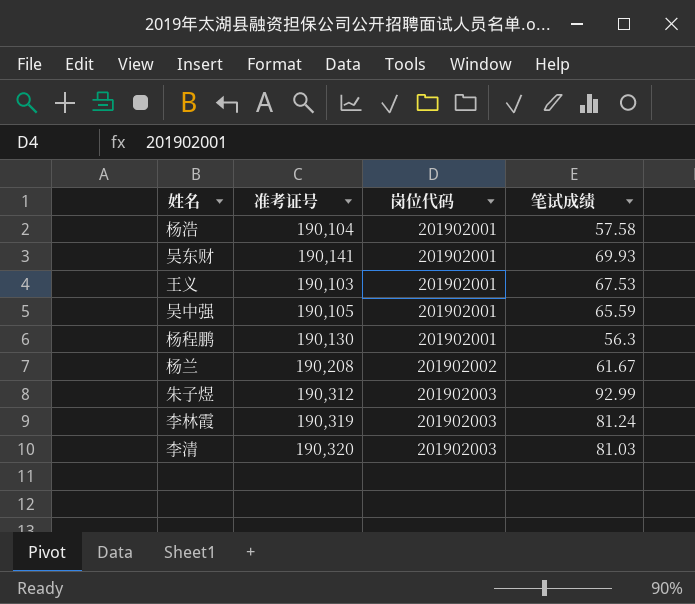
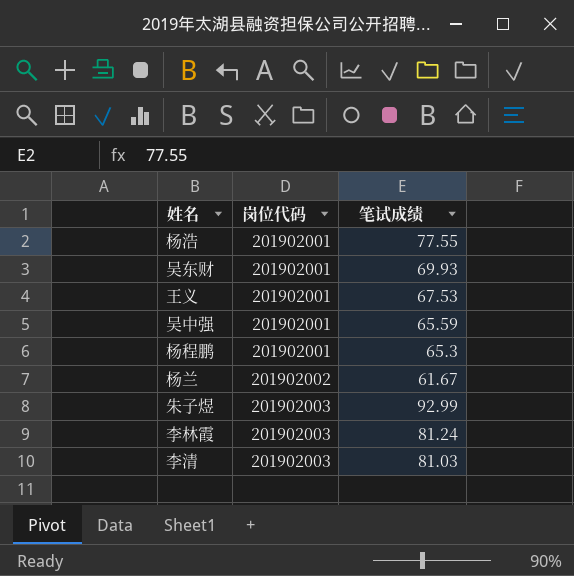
column 准考证号 | position: 2 -> none
杨浩 | 笔试成绩: 57.58 -> 77.55
杨程鹏 | 笔试成绩: 56.3 -> 65.3

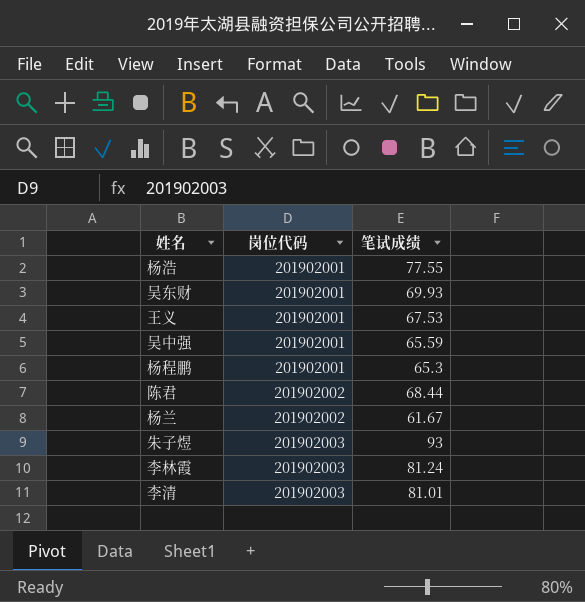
row 陈君: none -> 201902002 | 68.44
朱子煜 | 笔试成绩: 92.99 -> 93
李清 | 笔试成绩: 81.03 -> 81.01

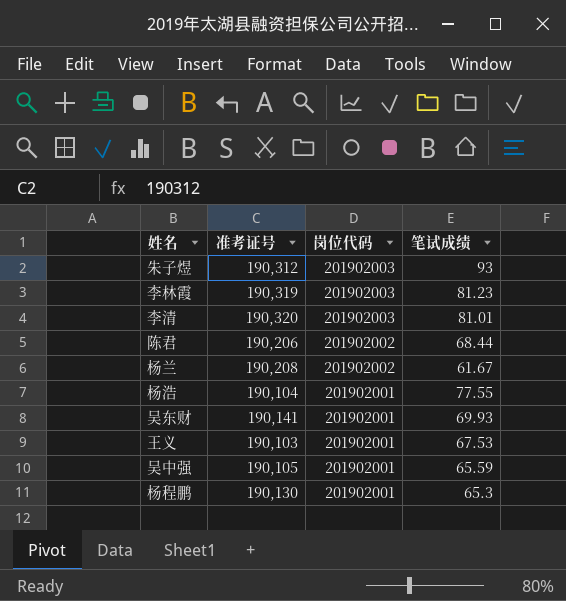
row order: 岗位代码 ascending -> 岗位代码 descending
column 准考证号 | position: none -> 2
李林霞 | 笔试成绩: 81.24 -> 81.23

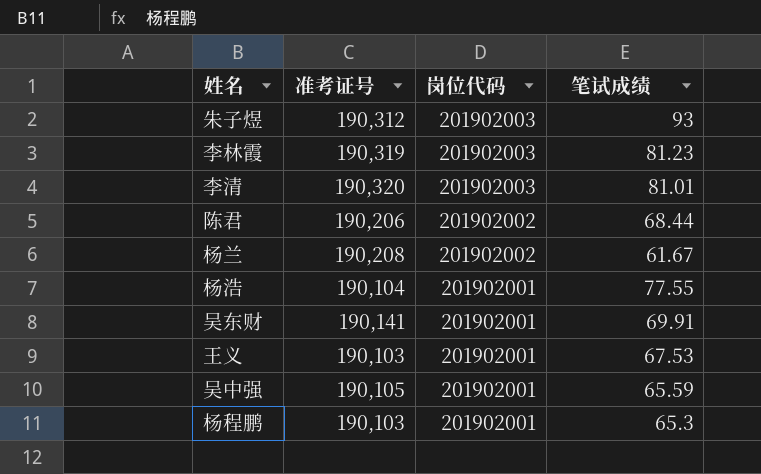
吴东财 | 笔试成绩: 69.93 -> 69.91
杨程鹏 | 准考证号: 190,130 -> 190,103

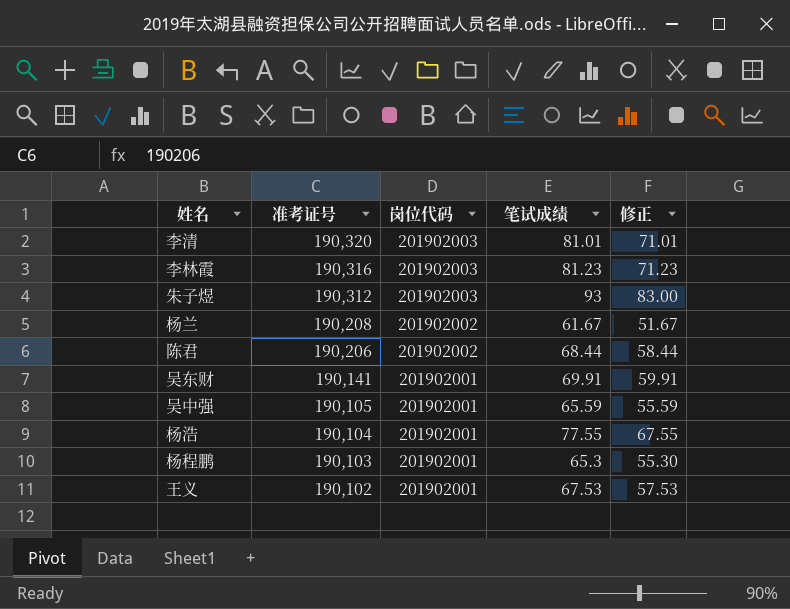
row order: 岗位代码 descending -> 准考证号 descending
column 修正 | formula: none -> [笔试成绩] - 10
李林霞 | 准考证号: 190,319 -> 190,316
王义 | 准考证号: 190,103 -> 190,102

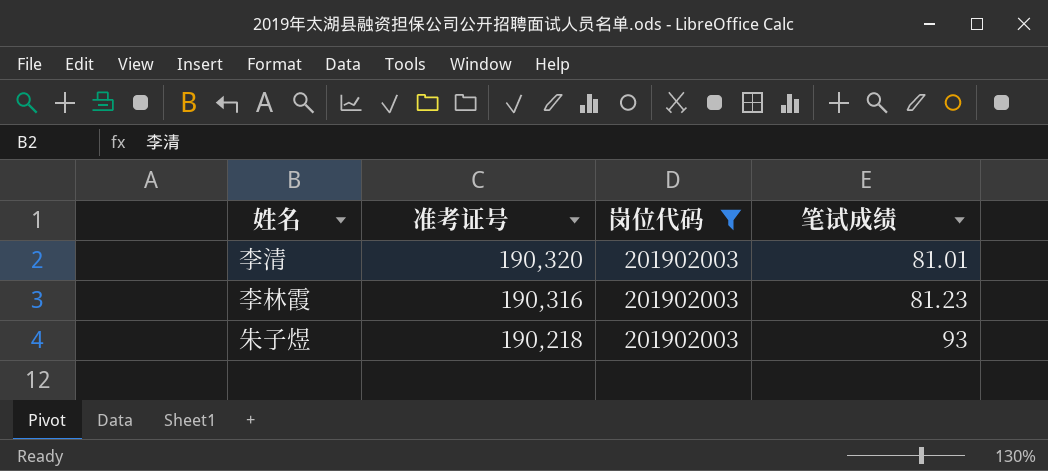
filter: none -> 岗位代码 = 201902003
column 修正 | formula: [笔试成绩] - 10 -> none
朱子煜 | 准考证号: 190,312 -> 190,218

